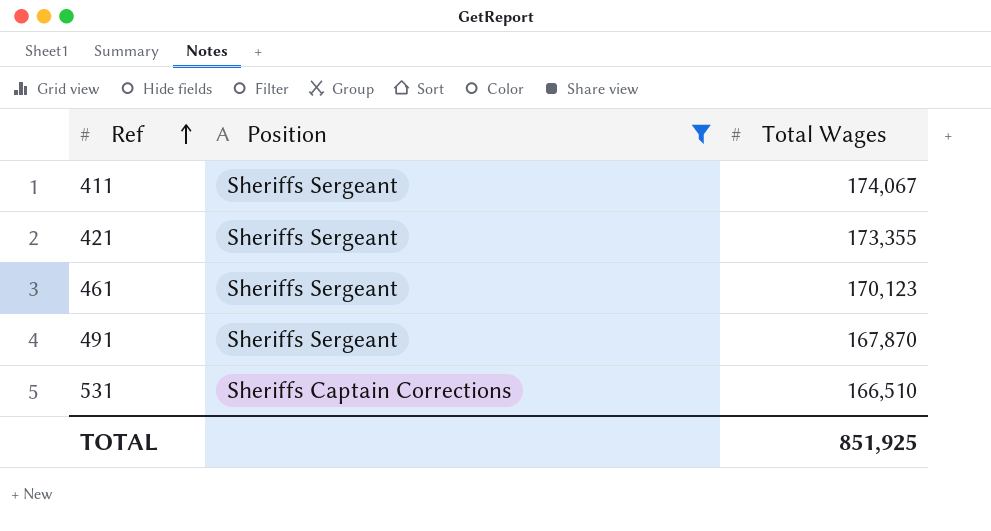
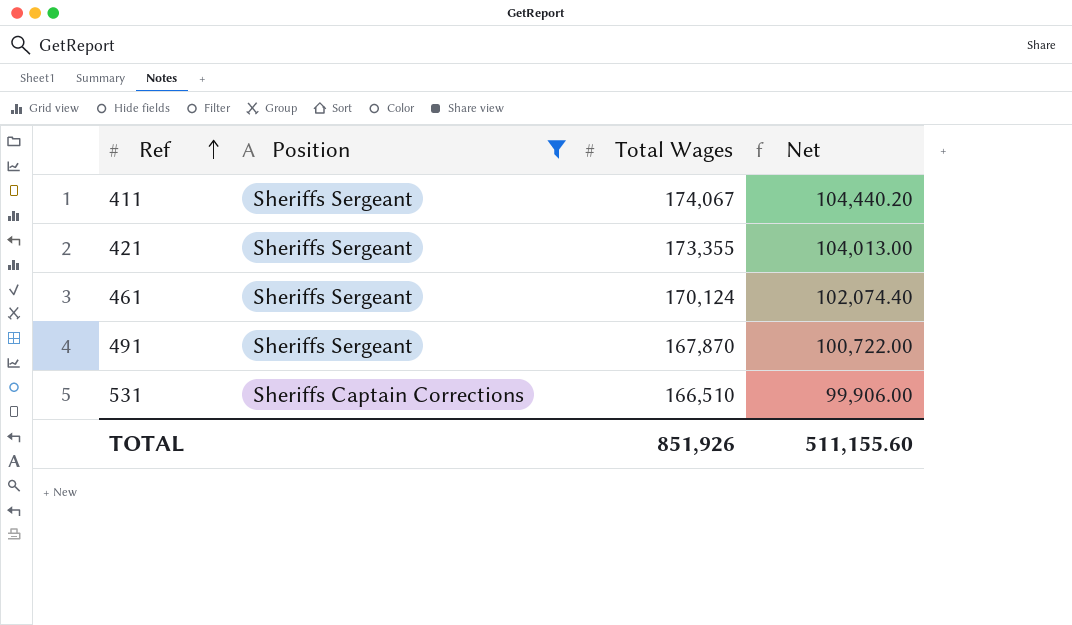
column Net | formula: none -> [Total Wages] * 0.6
461 | Total Wages: 170,123 -> 170,124
TOTAL | Total Wages: 851,925 -> 851,926

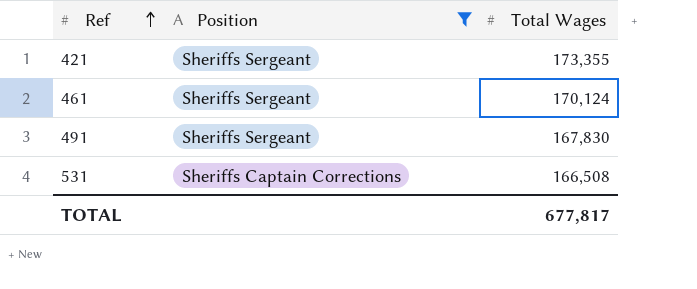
column Net | formula: [Total Wages] * 0.6 -> none
row 411: Sheriffs Sergeant | 174,067 | 104,440.20 -> none
491 | Total Wages: 167,870 -> 167,830
531 | Total Wages: 166,510 -> 166,508
TOTAL | Total Wages: 851,926 -> 677,817

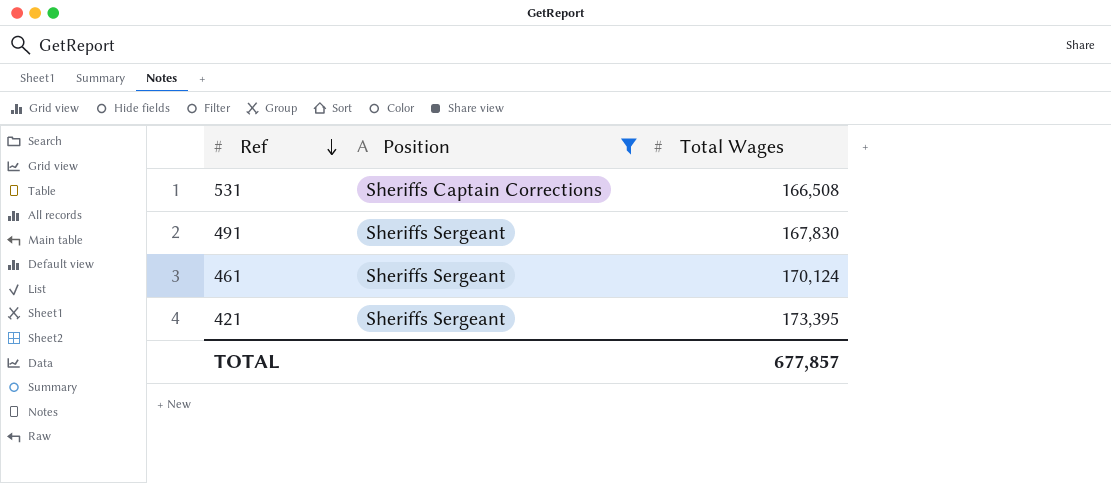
row order: Ref ascending -> Ref descending
421 | Total Wages: 173,355 -> 173,395
TOTAL | Total Wages: 677,817 -> 677,857

